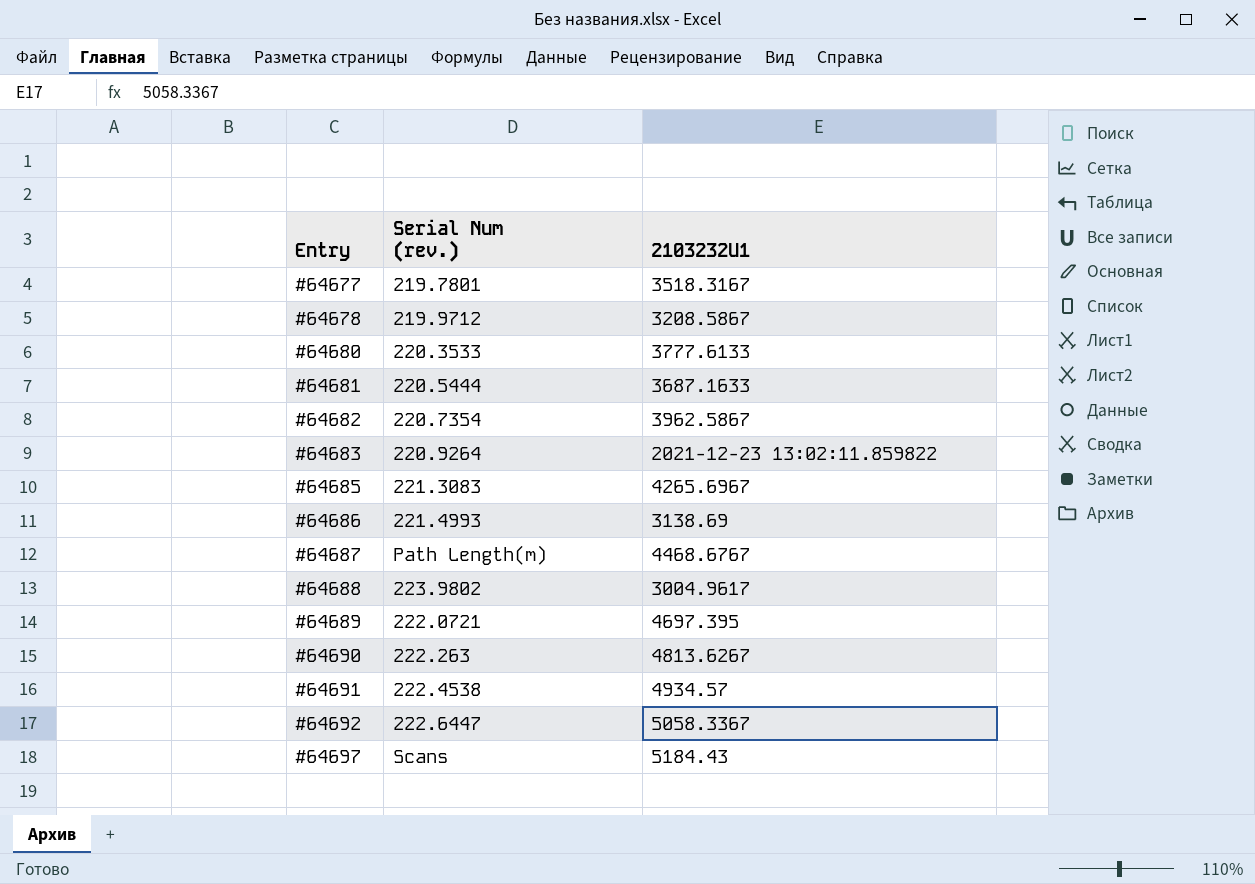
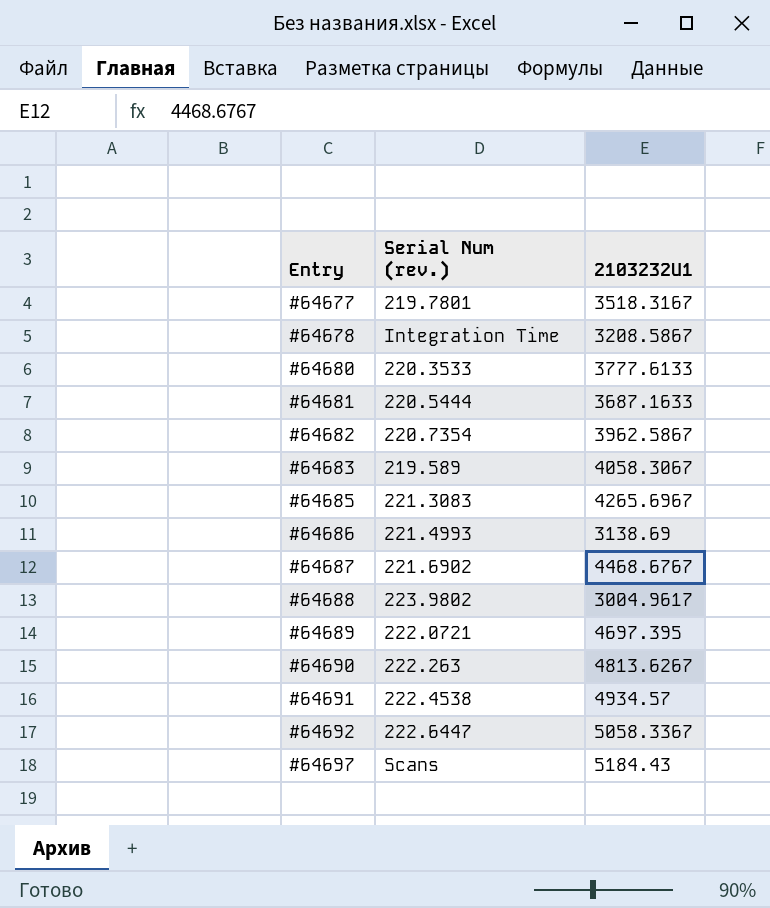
#64678 | Serial Num (rev.): 219.9712 -> Integration Time
#64683 | Serial Num (rev.): 220.9264 -> 219.589
#64683 | 2103232U1: 2021-12-23 13:02:11.859822 -> 4058.3067
#64687 | Serial Num (rev.): Path Length(m) -> 221.6902

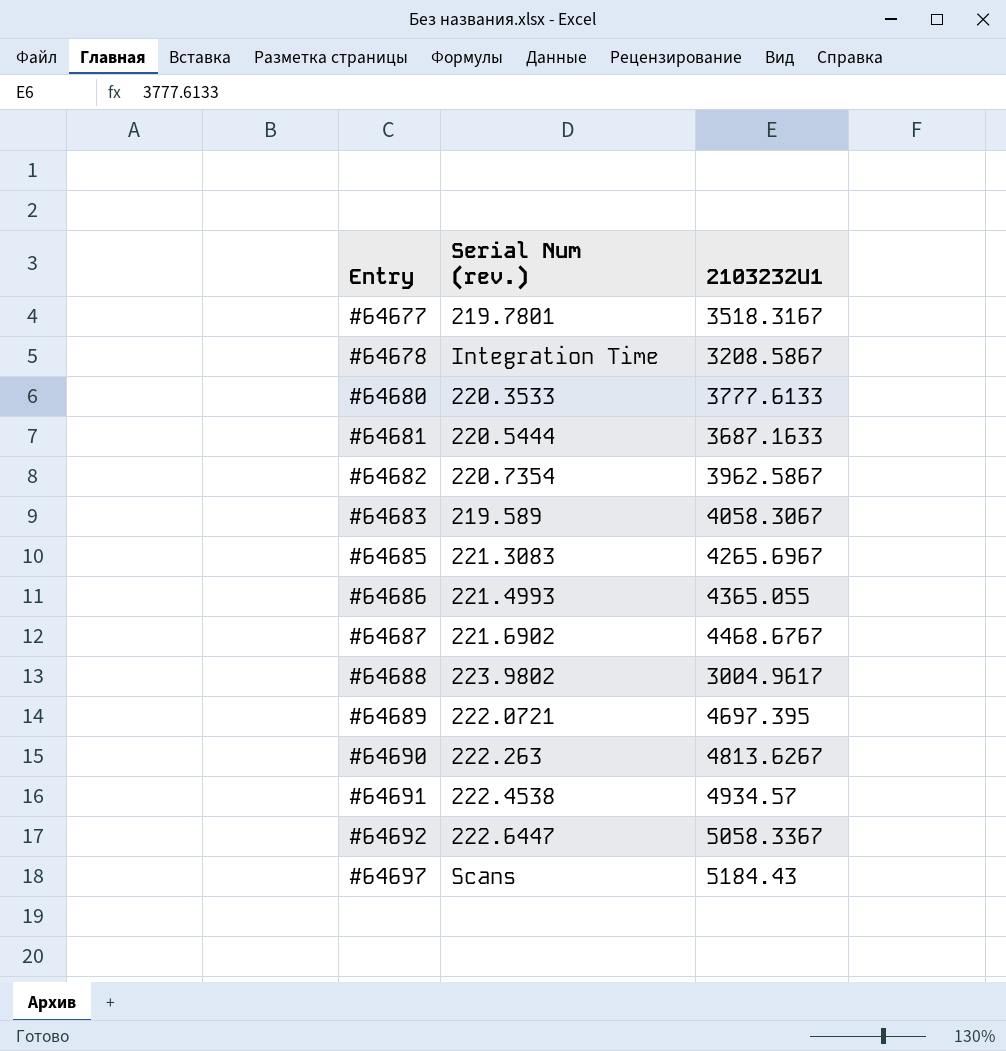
#64686 | 2103232U1: 3138.69 -> 4365.055

